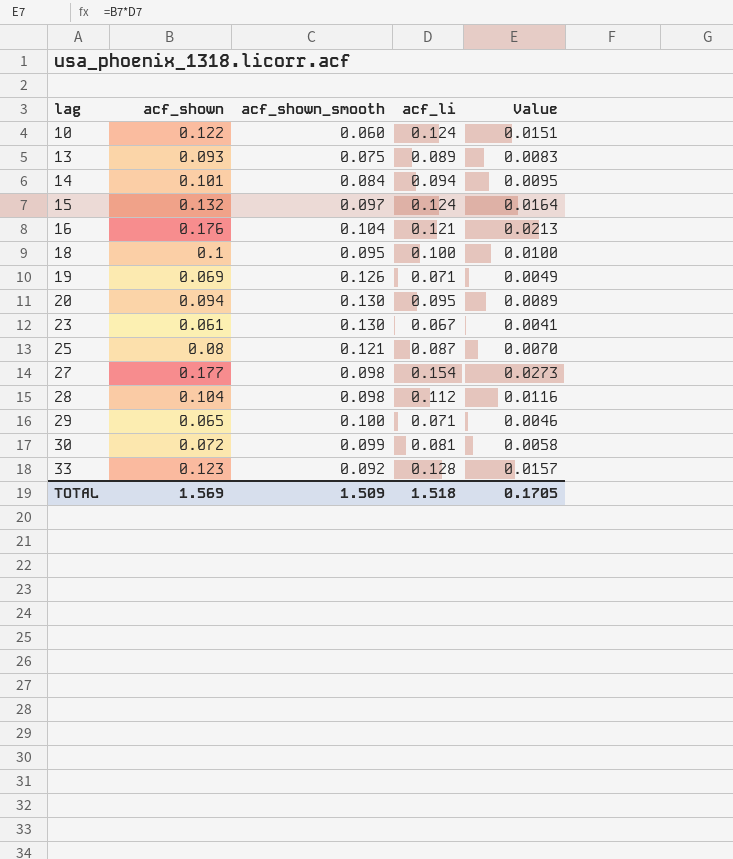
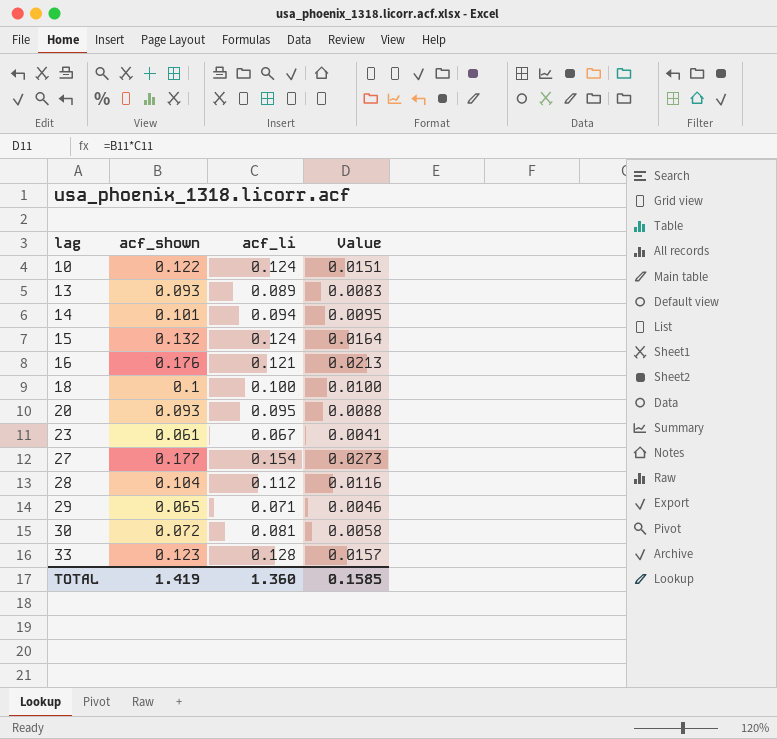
column acf_shown_smooth | position: 3 -> none
row 19: 0.069 | 0.126 | 0.071 | 0.0049 -> none
row 25: 0.08 | 0.121 | 0.087 | 0.0070 -> none
20 | acf_shown: 0.094 -> 0.093
20 | Value: 0.0089 -> 0.0088
TOTAL | acf_shown: 1.569 -> 1.419
TOTAL | acf_li: 1.518 -> 1.360
TOTAL | Value: 0.1705 -> 0.1585

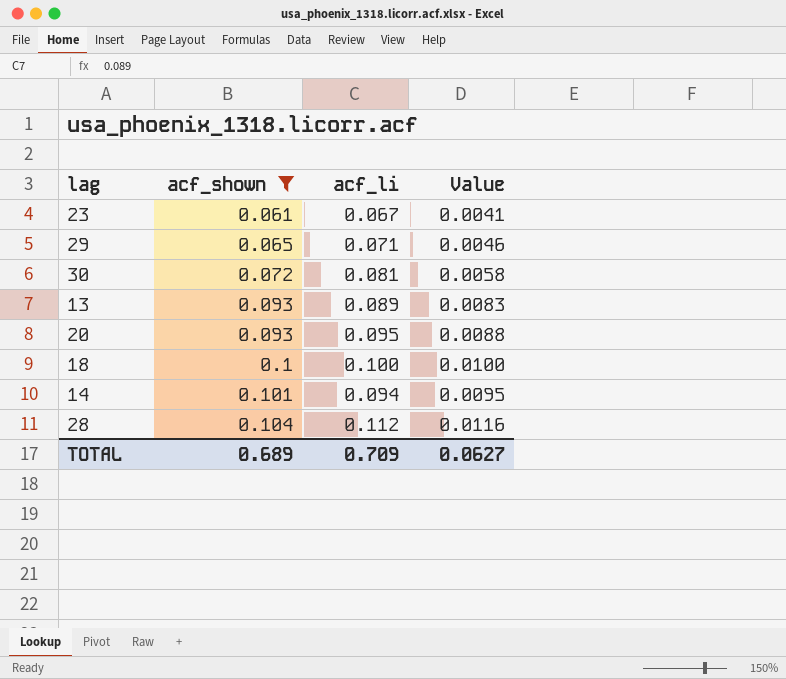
filter: none -> acf_shown <= 0.104
row order: lag ascending -> acf_shown ascending
TOTAL | acf_shown: 1.419 -> 0.689
TOTAL | acf_li: 1.360 -> 0.709
TOTAL | Value: 0.1585 -> 0.0627

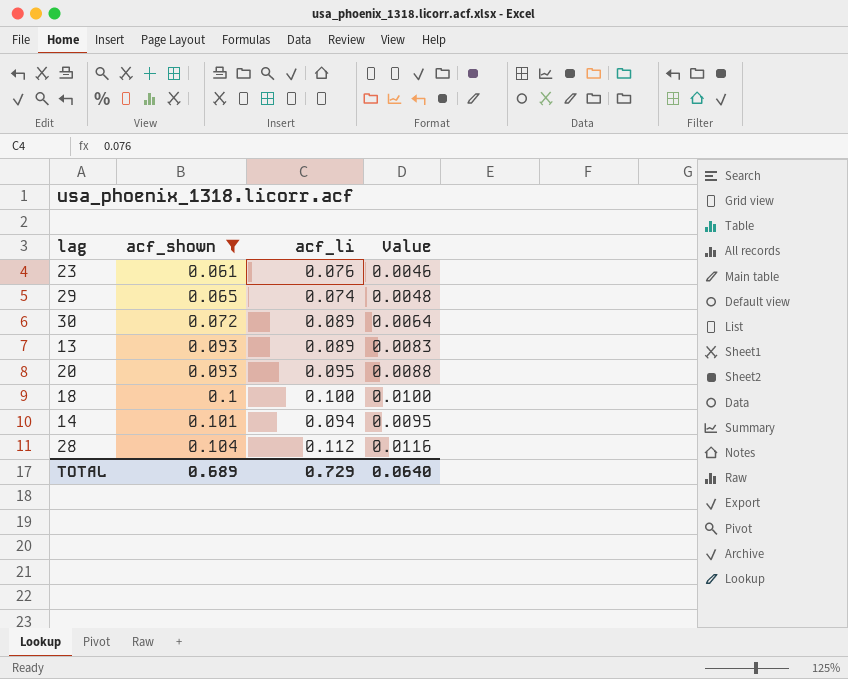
23 | acf_li: 0.067 -> 0.076
23 | Value: 0.0041 -> 0.0046
29 | acf_li: 0.071 -> 0.074
29 | Value: 0.0046 -> 0.0048
30 | acf_li: 0.081 -> 0.089
30 | Value: 0.0058 -> 0.0064
TOTAL | acf_li: 0.709 -> 0.729
TOTAL | Value: 0.0627 -> 0.0640

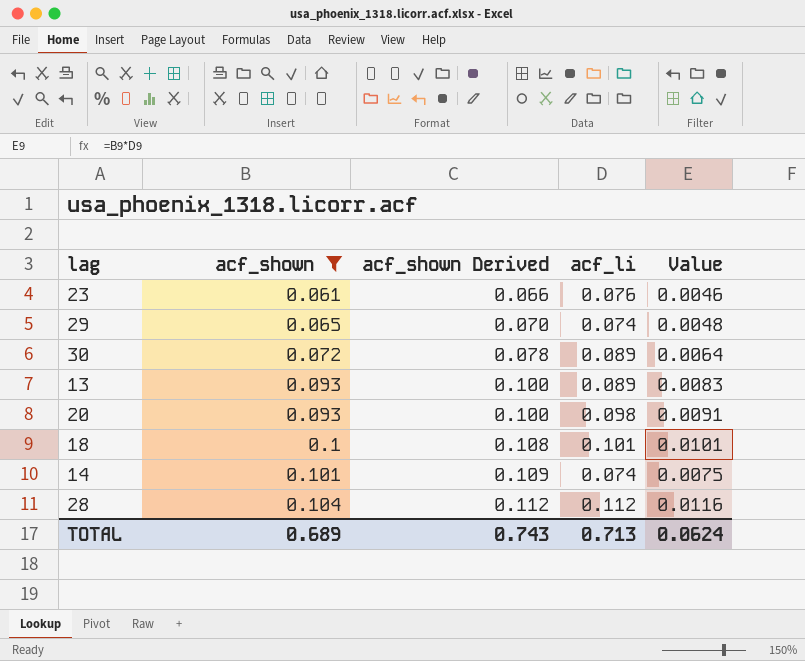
column acf_shown Derived | formula: none -> [acf_shown] * 1.08
20 | acf_li: 0.095 -> 0.098
20 | Value: 0.0088 -> 0.0091
18 | acf_li: 0.100 -> 0.101
18 | Value: 0.0100 -> 0.0101
14 | acf_li: 0.094 -> 0.074
14 | Value: 0.0095 -> 0.0075
TOTAL | acf_li: 0.729 -> 0.713
TOTAL | Value: 0.0640 -> 0.0624

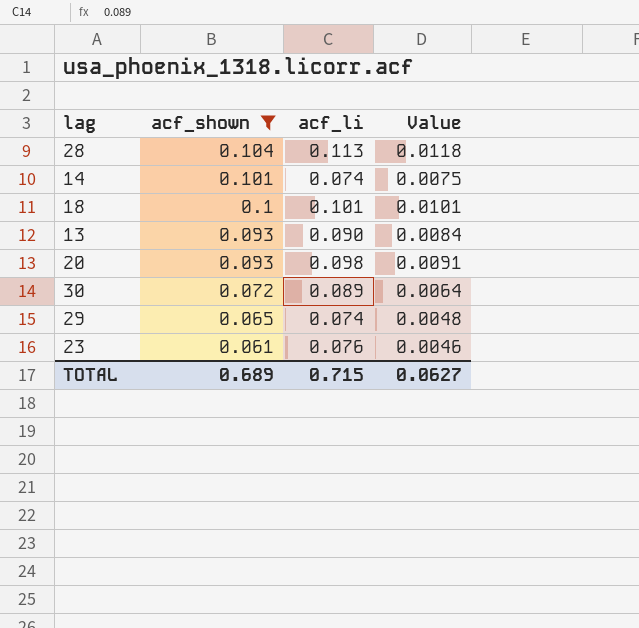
row order: acf_shown ascending -> acf_shown descending
column acf_shown Derived | formula: [acf_shown] * 1.08 -> none
28 | acf_li: 0.112 -> 0.113
28 | Value: 0.0116 -> 0.0118
13 | acf_li: 0.089 -> 0.090
13 | Value: 0.0083 -> 0.0084
TOTAL | acf_li: 0.713 -> 0.715
TOTAL | Value: 0.0624 -> 0.0627

